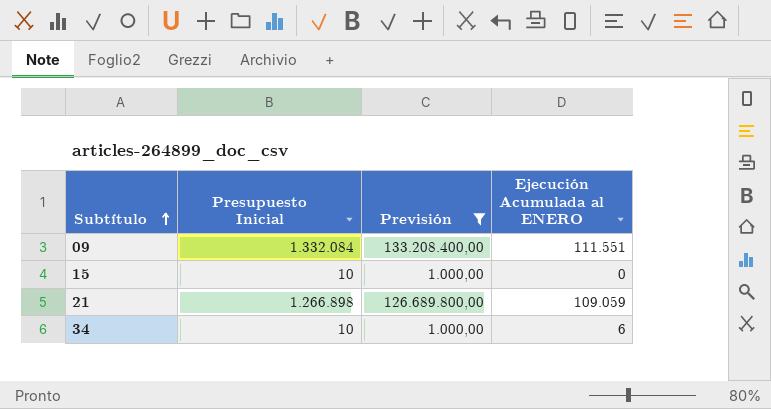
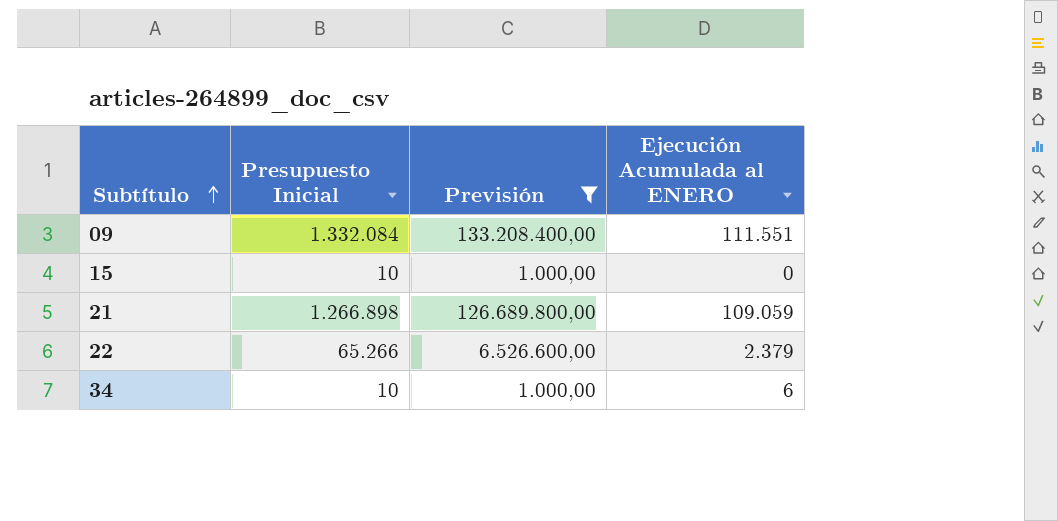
row 22: none -> 65.266 | 6.526.600,00 | 2.379

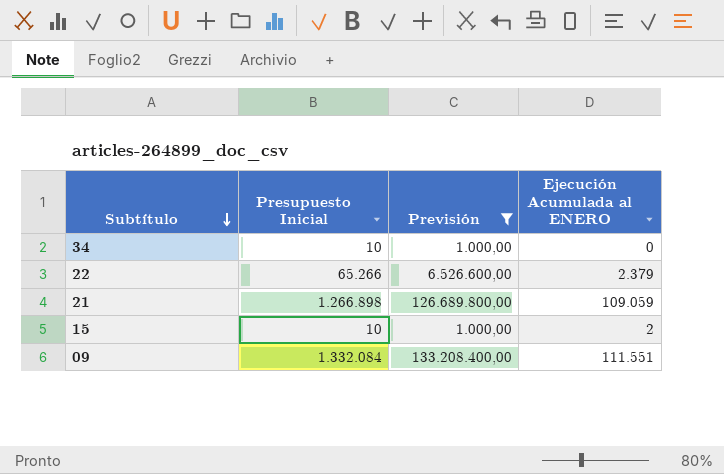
row order: Subtítulo ascending -> Subtítulo descending
34 | Ejecución Acumulada al ENERO: 6 -> 0
15 | Ejecución Acumulada al ENERO: 0 -> 2

